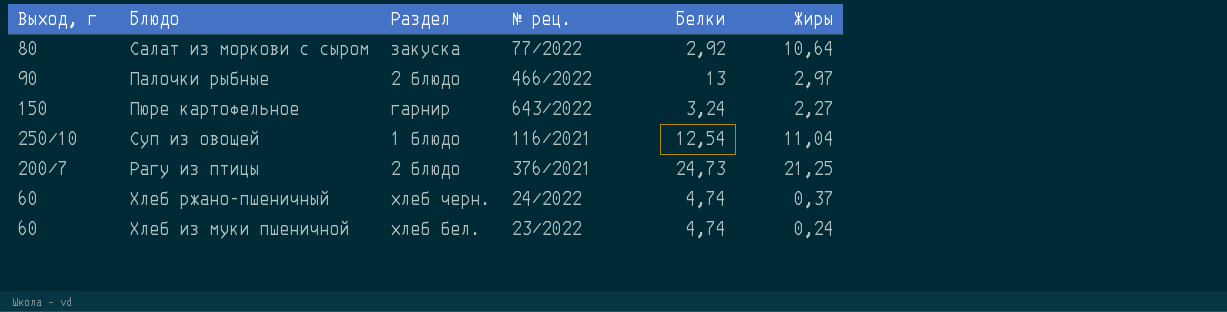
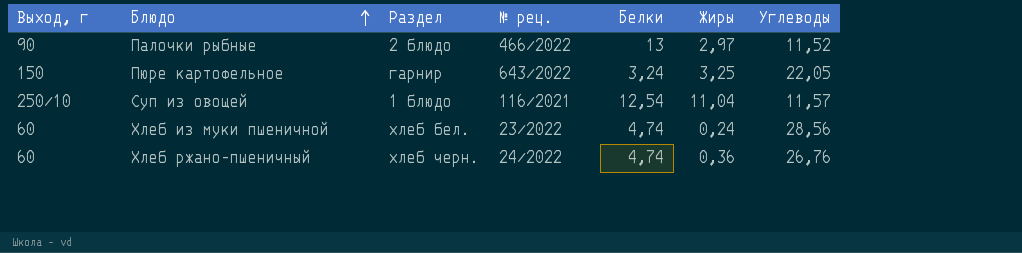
row order: none -> Блюдо ascending
column Углеводы | position: none -> 7
row Салат из моркови с сыром: 80 | закуска | 77/2022 | 2,92 | 10,64 -> none
row Рагу из птицы: 200/7 | 2 блюдо | 376/2021 | 24,73 | 21,25 -> none
Пюре картофельное | Жиры: 2,27 -> 3,25
Хлеб ржано-пшеничный | Жиры: 0,37 -> 0,36

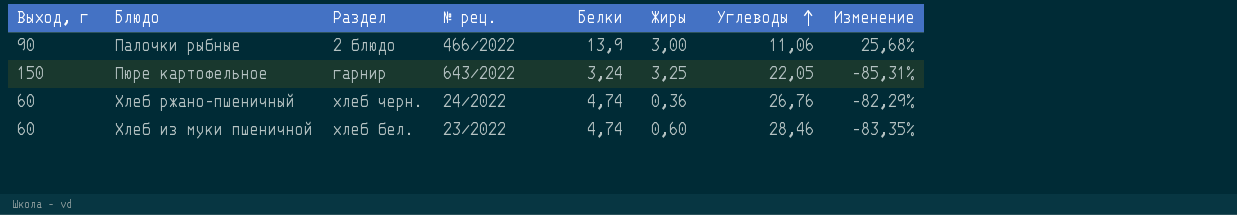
row order: Блюдо ascending -> Углеводы ascending
column Изменение | formula: none -> ([Белки] - [Углеводы]) / [Углеводы]
row Суп из овощей: 250/10 | 1 блюдо | 116/2021 | 12,54 | 11,04 | 11,57 -> none
Палочки рыбные | Белки: 13 -> 13,9
Палочки рыбные | Жиры: 2,97 -> 3,00
Палочки рыбные | Углеводы: 11,52 -> 11,06
Хлеб из муки пшеничной | Жиры: 0,24 -> 0,60
Хлеб из муки пшеничной | Углеводы: 28,56 -> 28,46

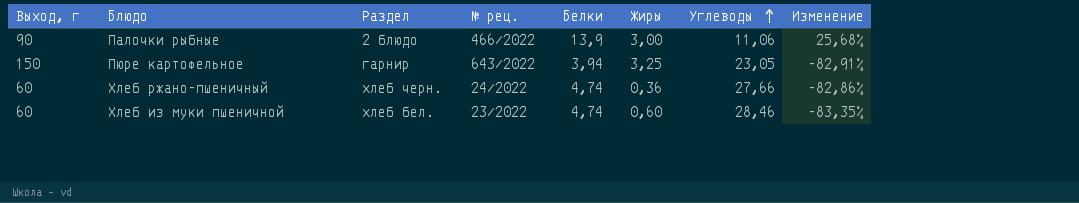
Пюре картофельное | Белки: 3,24 -> 3,94
Пюре картофельное | Углеводы: 22,05 -> 23,05
Пюре картофельное | Изменение: -85,31% -> -82,91%
Хлеб ржано-пшеничный | Углеводы: 26,76 -> 27,66
Хлеб ржано-пшеничный | Изменение: -82,29% -> -82,86%

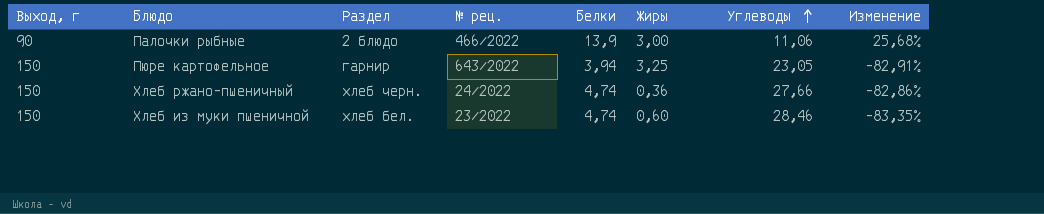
Хлеб ржано-пшеничный | Выход, г: 60 -> 150
Хлеб из муки пшеничной | Выход, г: 60 -> 150

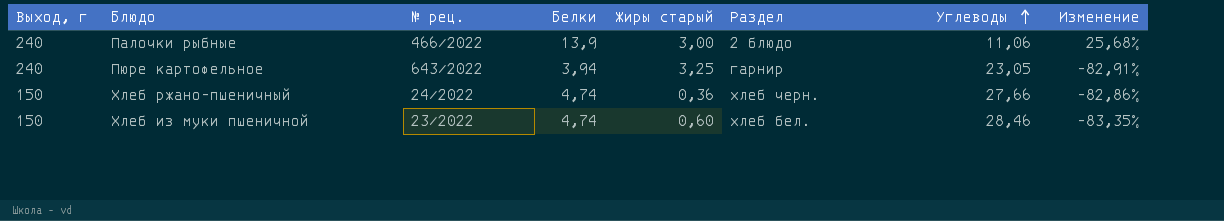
column name: Жиры -> Жиры старый
column Раздел | position: 3 -> 6
Палочки рыбные | Выход, г: 90 -> 240
Пюре картофельное | Выход, г: 150 -> 240

